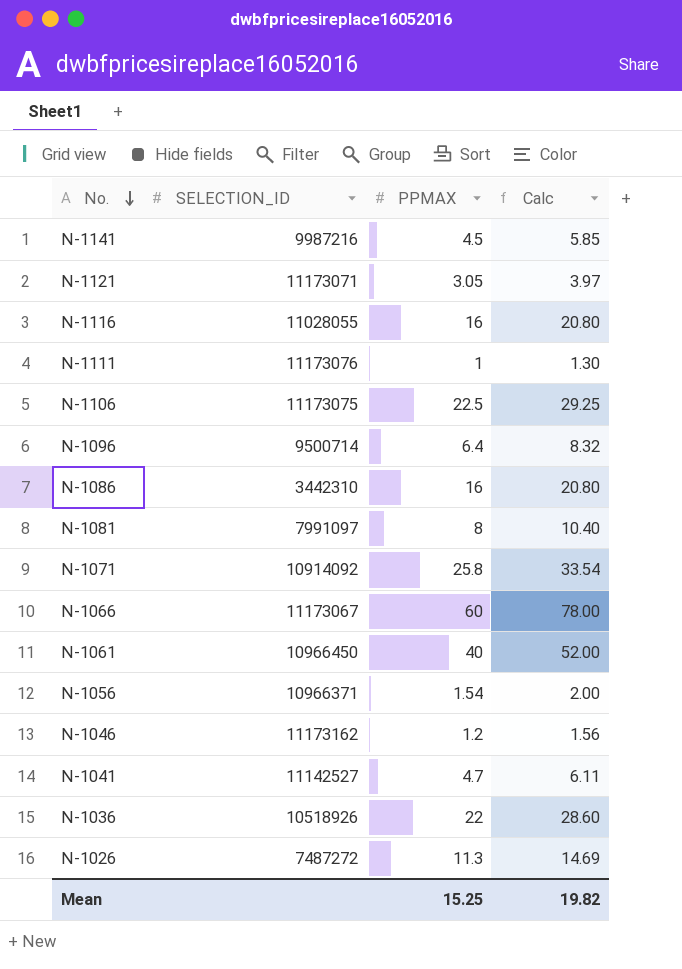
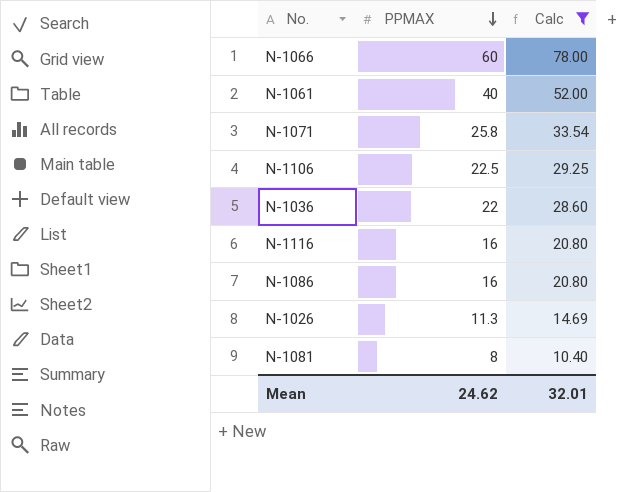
filter: none -> Calc >= 10.40
row order: No. descending -> PPMAX descending
column SELECTION_ID | position: 2 -> none
Mean | PPMAX: 15.25 -> 24.62
Mean | Calc: 19.82 -> 32.01

